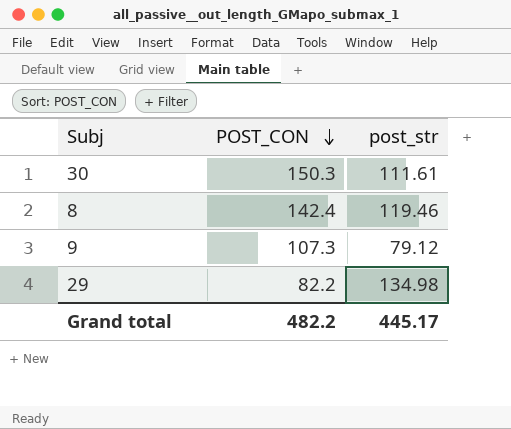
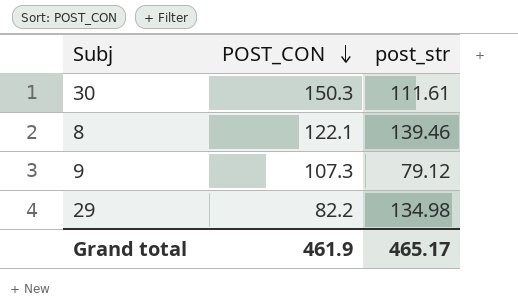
8 | POST_CON: 142.4 -> 122.1
8 | post_str: 119.46 -> 139.46
Grand total | POST_CON: 482.2 -> 461.9
Grand total | post_str: 445.17 -> 465.17

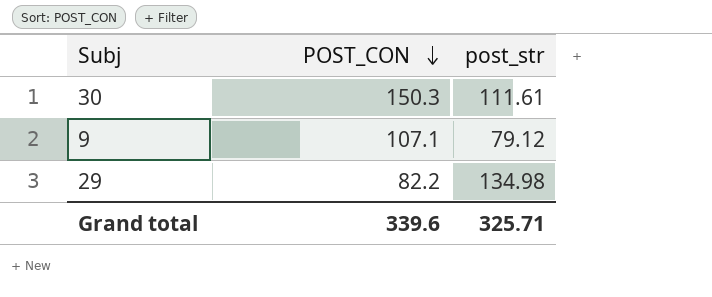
row 8: 122.1 | 139.46 -> none
9 | POST_CON: 107.3 -> 107.1
Grand total | POST_CON: 461.9 -> 339.6
Grand total | post_str: 465.17 -> 325.71

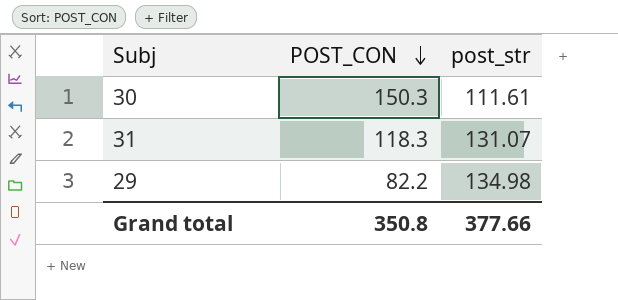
row 9: 107.1 | 79.12 -> none
row 31: none -> 118.3 | 131.07
Grand total | POST_CON: 339.6 -> 350.8
Grand total | post_str: 325.71 -> 377.66

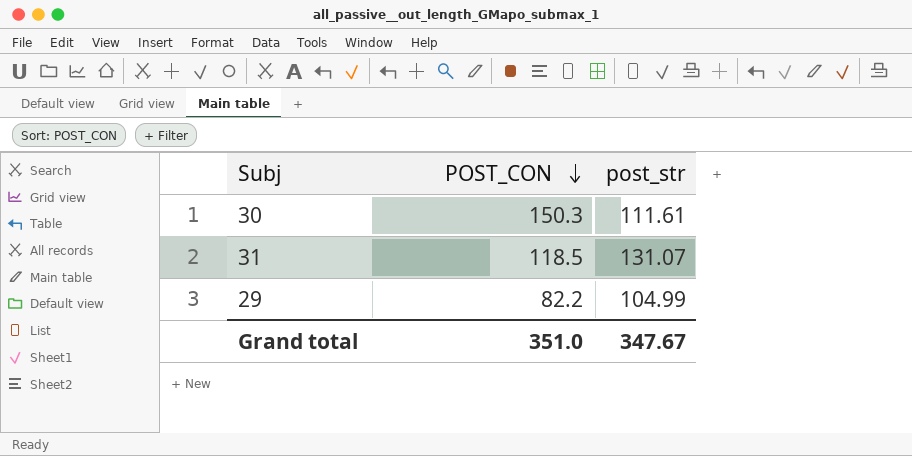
31 | POST_CON: 118.3 -> 118.5
29 | post_str: 134.98 -> 104.99
Grand total | POST_CON: 350.8 -> 351.0
Grand total | post_str: 377.66 -> 347.67

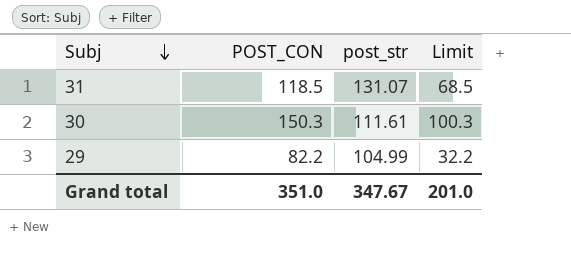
row order: POST_CON descending -> Subj descending
column Limit | formula: none -> [POST_CON] - 50

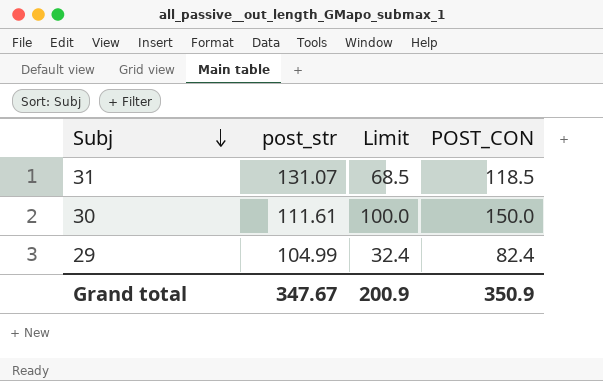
column POST_CON | position: 2 -> 4
30 | Limit: 100.3 -> 100.0
30 | POST_CON: 150.3 -> 150.0
29 | Limit: 32.2 -> 32.4
29 | POST_CON: 82.2 -> 82.4
Grand total | Limit: 201.0 -> 200.9
Grand total | POST_CON: 351.0 -> 350.9

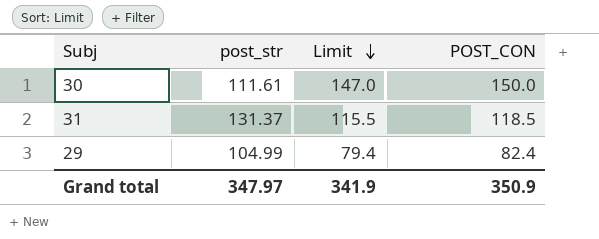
row order: Subj descending -> Limit descending
column Limit | formula: [POST_CON] - 50 -> [POST_CON] - 3
31 | post_str: 131.07 -> 131.37
Grand total | post_str: 347.67 -> 347.97
Grand total | Limit: 200.9 -> 341.9

